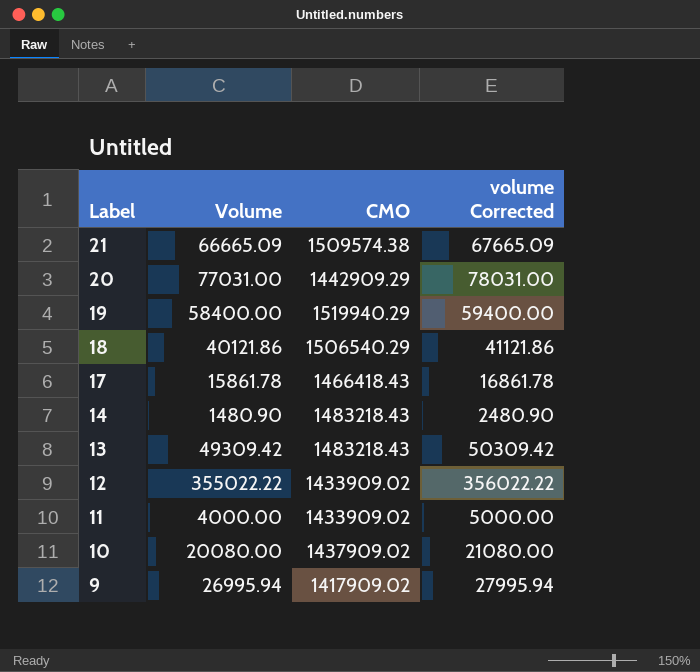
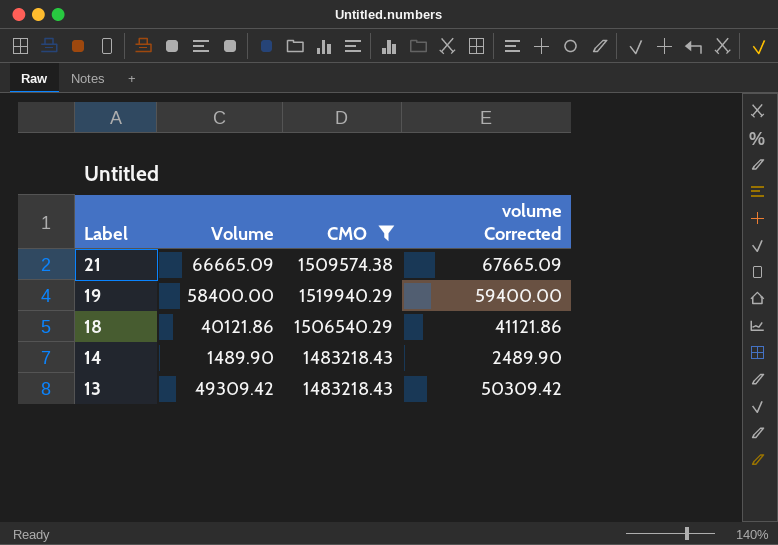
filter: none -> CMO >= 1483218.43
14 | Volume: 1480.90 -> 1489.90
14 | volume Corrected: 2480.90 -> 2489.90

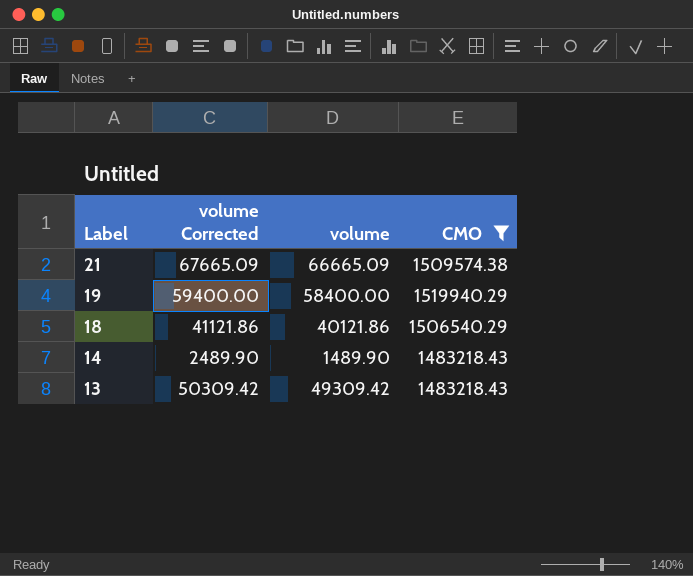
column volume Corrected | position: 4 -> 2
column name: Volume -> volume

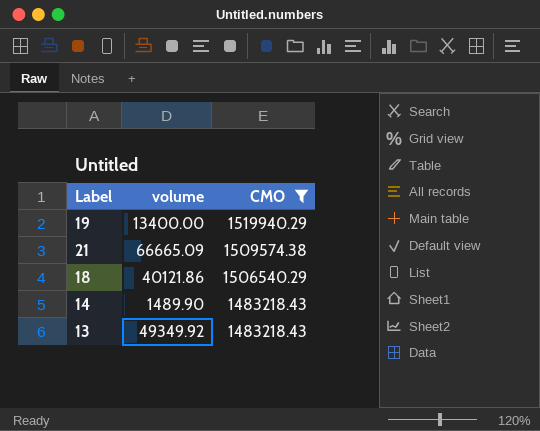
row order: Label descending -> CMO descending
column volume Corrected | formula: [volume] + 1000 -> none
19 | volume: 58400.00 -> 13400.00
13 | volume: 49309.42 -> 49349.92

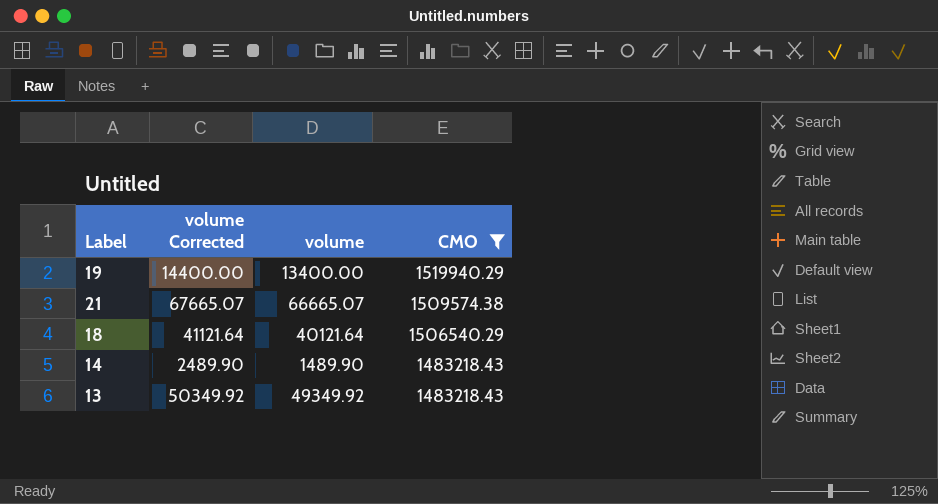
column volume Corrected | formula: none -> [volume] + 1000
21 | volume: 66665.09 -> 66665.07
18 | volume: 40121.86 -> 40121.64

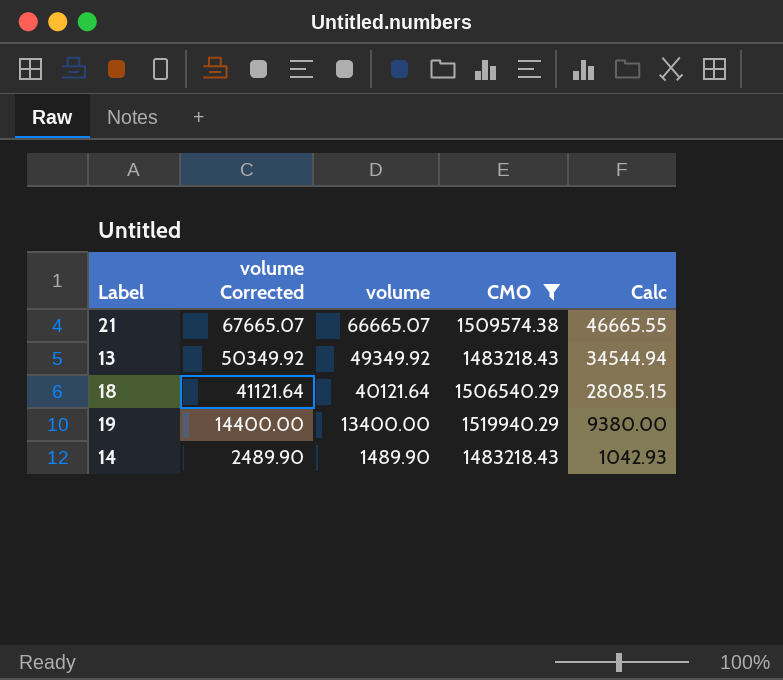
row order: CMO descending -> volume Corrected descending
column Calc | formula: none -> [volume] * 0.7

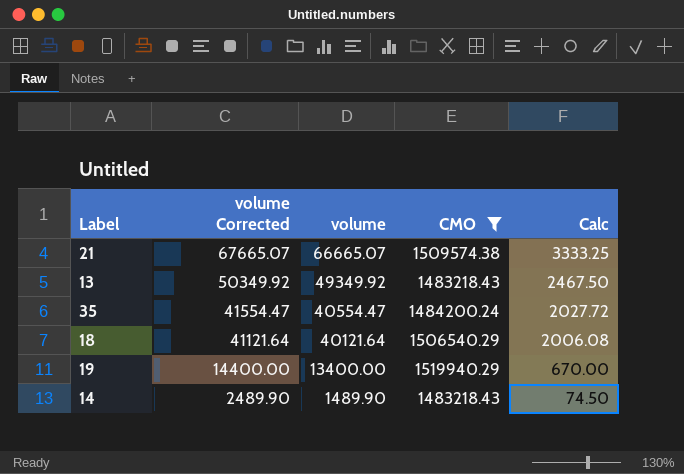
column Calc | formula: [volume] * 0.7 -> [volume] * 0.05
row 35: none -> 41554.47 | 40554.47 | 1484200.24 | 2027.72

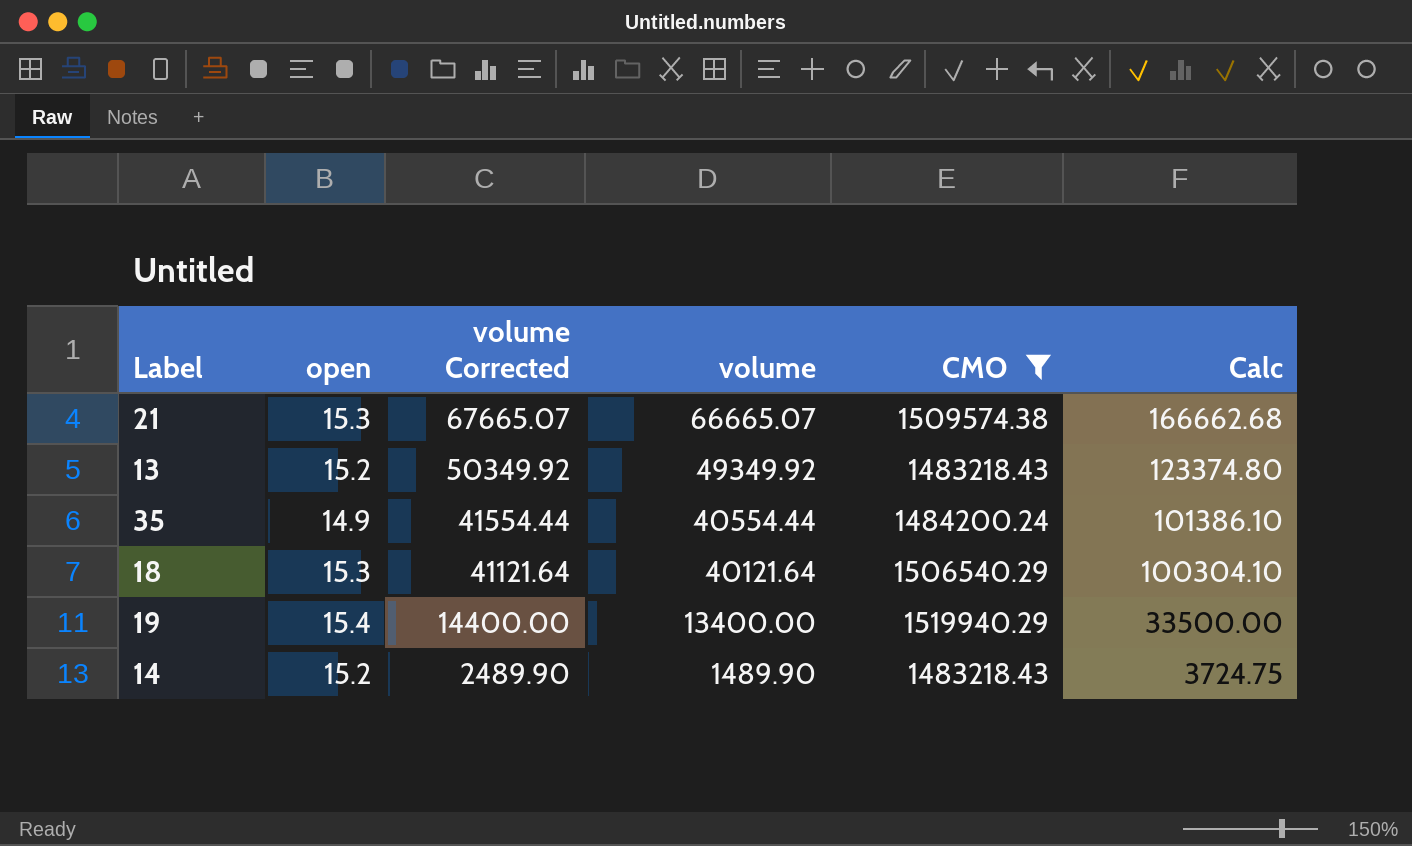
column open | position: none -> 2
column Calc | formula: [volume] * 0.05 -> [volume] * 2.5
35 | volume Corrected: 41554.47 -> 41554.44
35 | volume: 40554.47 -> 40554.44

